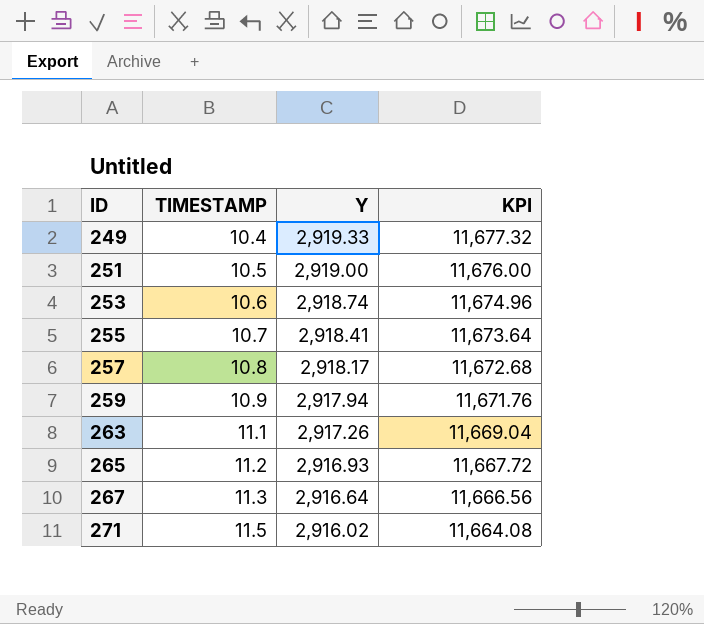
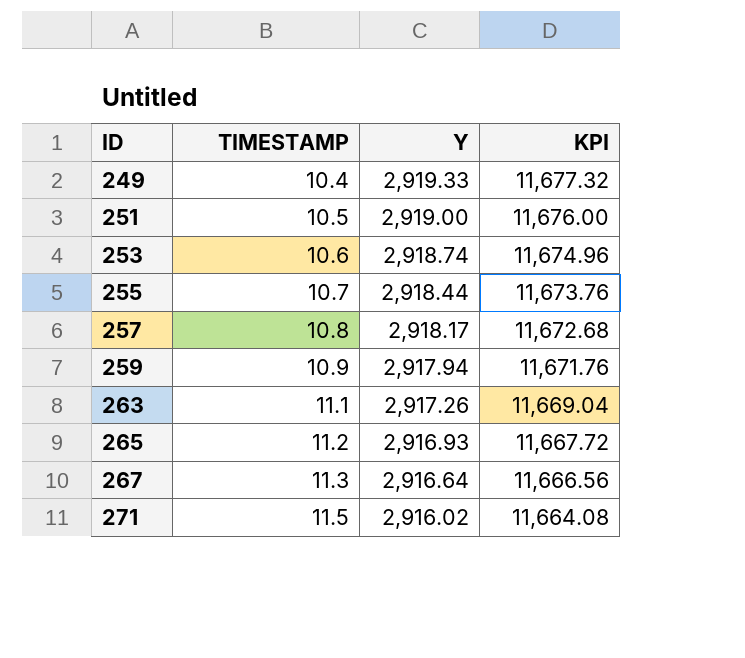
255 | Y: 2,918.41 -> 2,918.44
255 | KPI: 11,673.64 -> 11,673.76

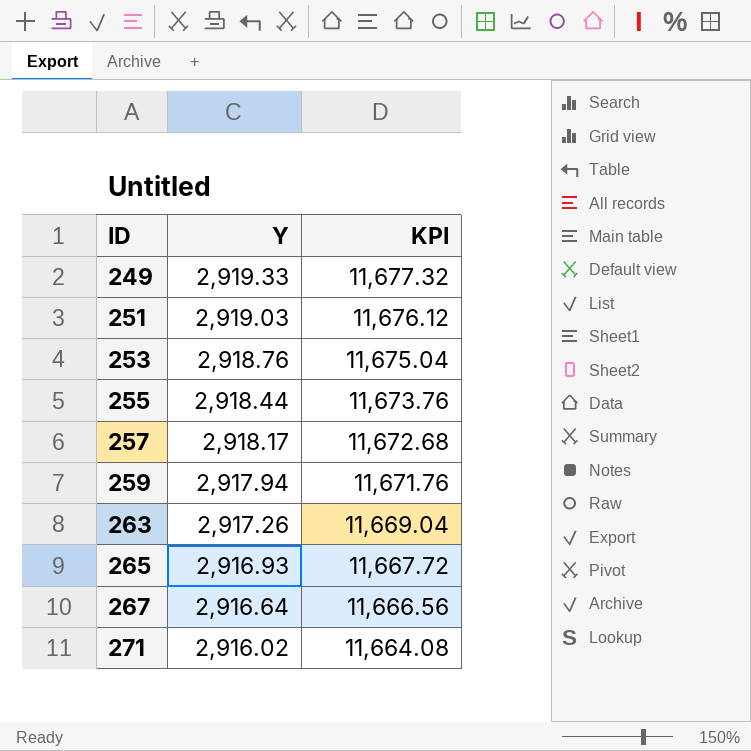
column TIMESTAMP | position: 2 -> none
251 | Y: 2,919.00 -> 2,919.03
251 | KPI: 11,676.00 -> 11,676.12
253 | Y: 2,918.74 -> 2,918.76
253 | KPI: 11,674.96 -> 11,675.04

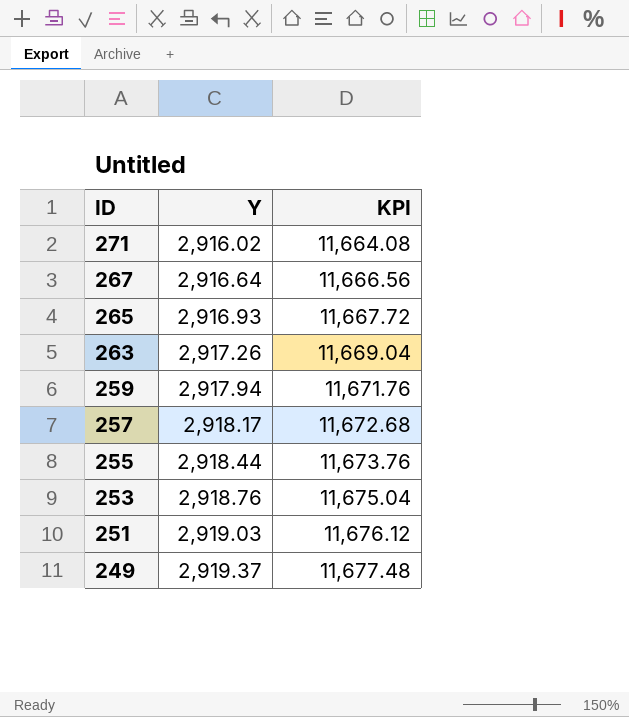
row order: ID ascending -> ID descending
249 | Y: 2,919.33 -> 2,919.37
249 | KPI: 11,677.32 -> 11,677.48

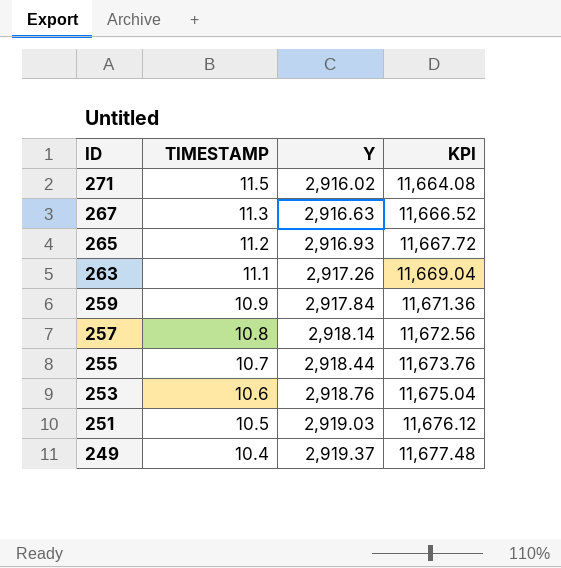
column TIMESTAMP | position: none -> 2
267 | Y: 2,916.64 -> 2,916.63
267 | KPI: 11,666.56 -> 11,666.52
259 | Y: 2,917.94 -> 2,917.84
259 | KPI: 11,671.76 -> 11,671.36
257 | Y: 2,918.17 -> 2,918.14
257 | KPI: 11,672.68 -> 11,672.56

